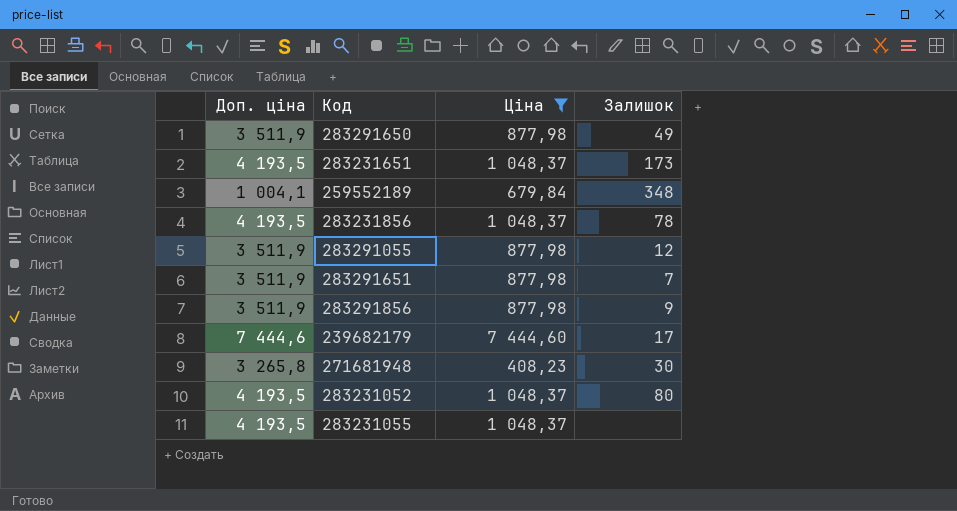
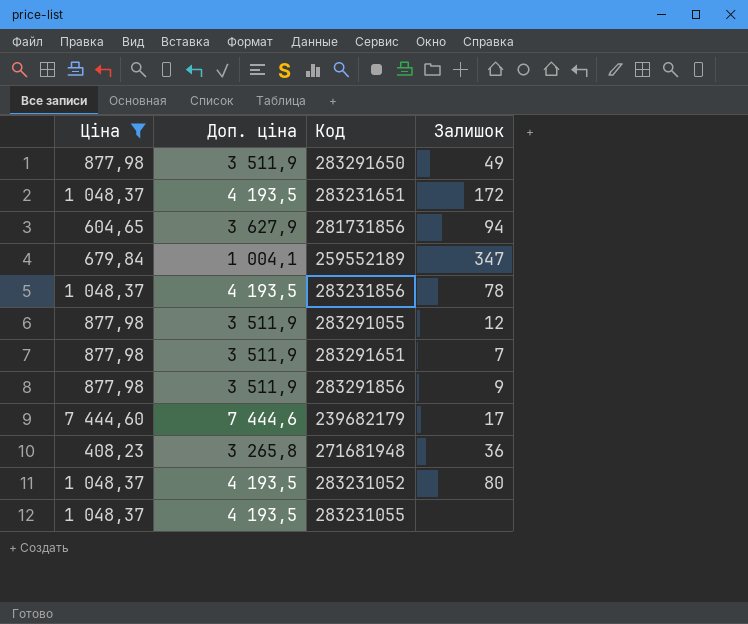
column Ціна | position: 3 -> 1
283231651 | Залишок: 173 -> 172
row 281731856: none -> 604,65 | 3 627,9 | 94
259552189 | Залишок: 348 -> 347
271681948 | Залишок: 30 -> 36

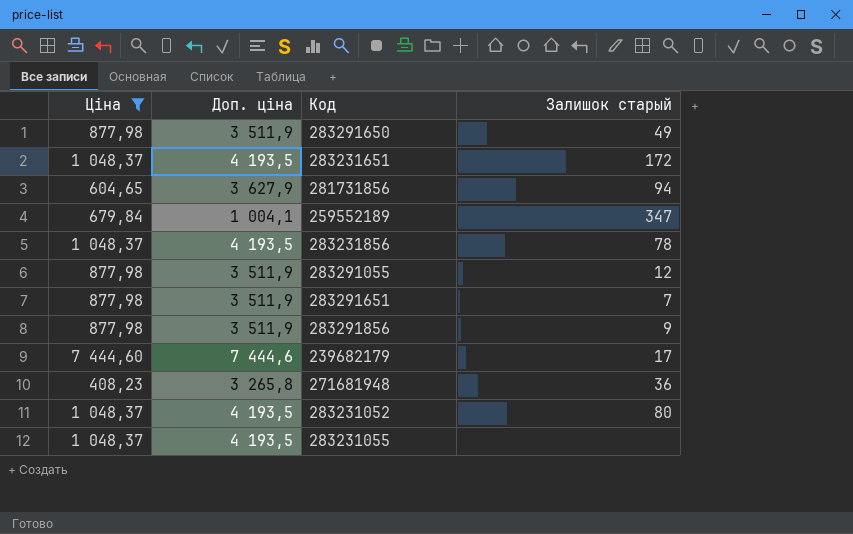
column name: Залишок -> Залишок старый

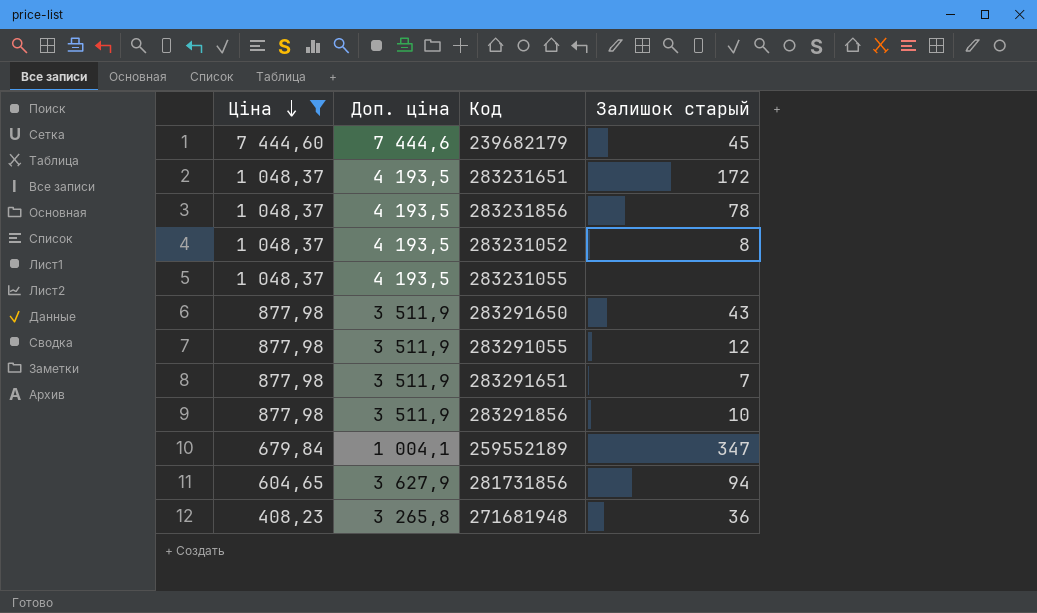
row order: none -> Ціна descending
239682179 | Залишок старый: 17 -> 45
283231052 | Залишок старый: 80 -> 8
283291650 | Залишок старый: 49 -> 43
283291856 | Залишок старый: 9 -> 10

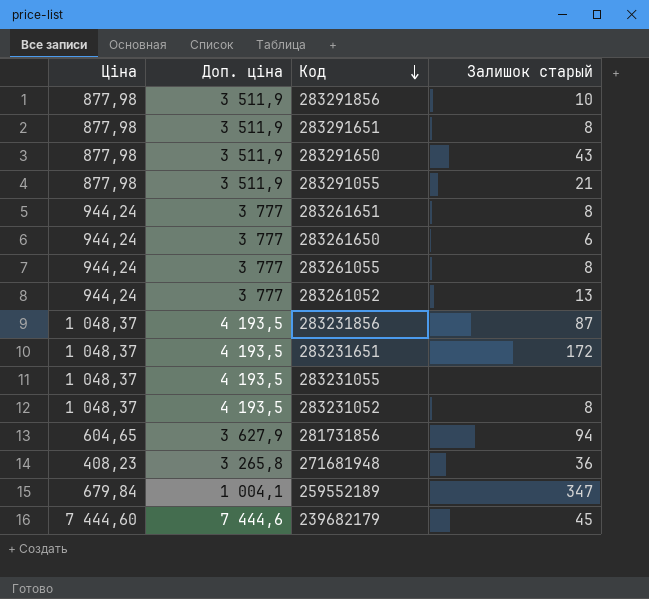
filter: Ціна != 944,24 -> none
row order: Ціна descending -> Код descending
283291651 | Залишок старый: 7 -> 8
283291055 | Залишок старый: 12 -> 21
283231856 | Залишок старый: 78 -> 87

